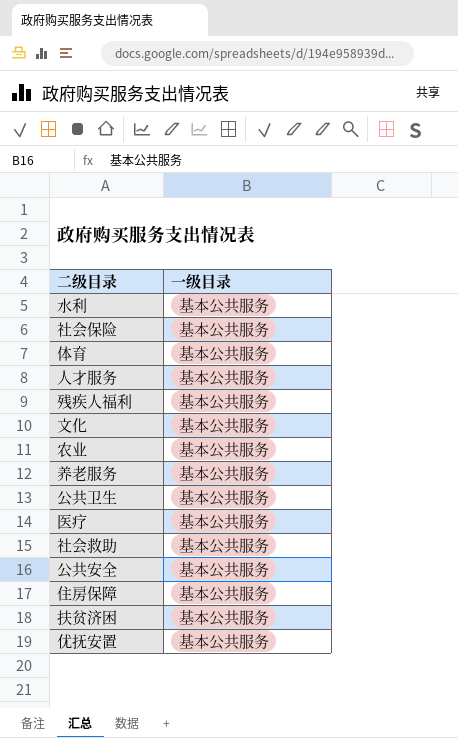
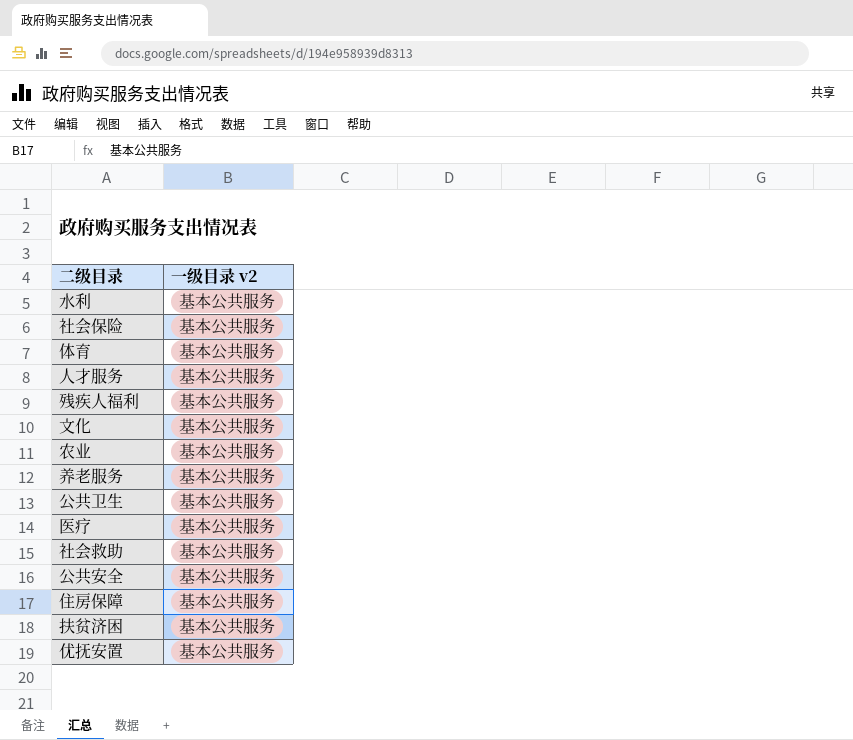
column name: 一级目录 -> 一级目录 v2

